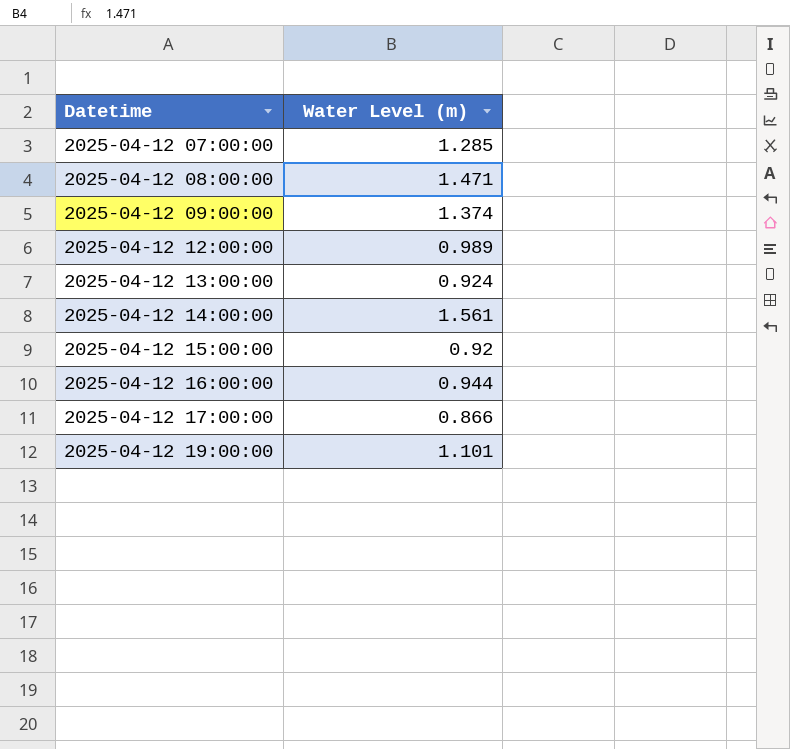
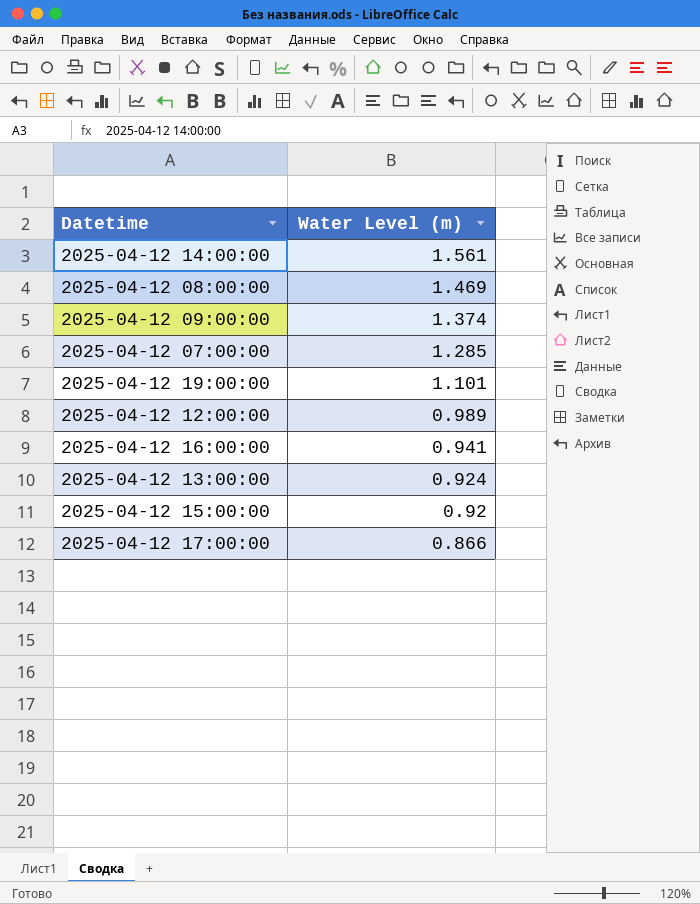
row order: Datetime ascending -> Water Level (m) descending
2025-04-12 08:00:00 | Water Level (m): 1.471 -> 1.469
2025-04-12 16:00:00 | Water Level (m): 0.944 -> 0.941

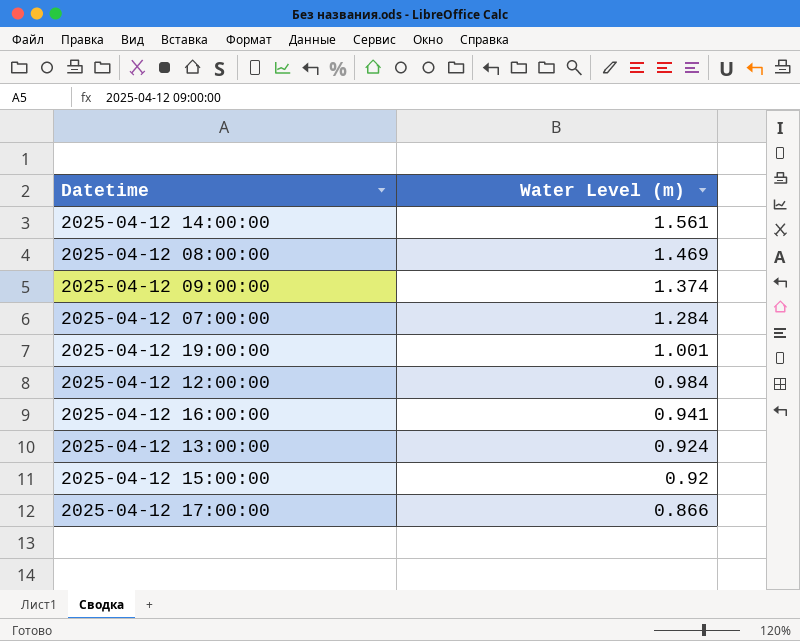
2025-04-12 07:00:00 | Water Level (m): 1.285 -> 1.284
2025-04-12 19:00:00 | Water Level (m): 1.101 -> 1.001
2025-04-12 12:00:00 | Water Level (m): 0.989 -> 0.984

